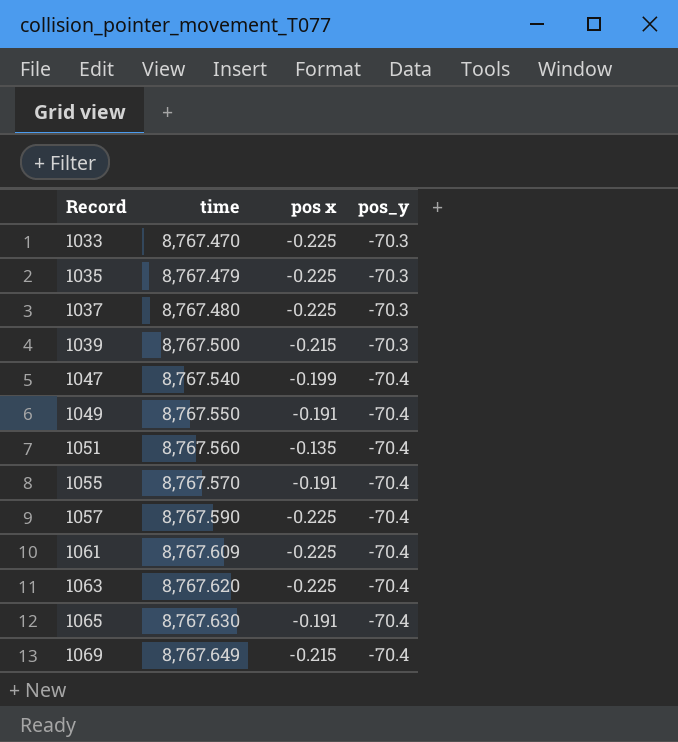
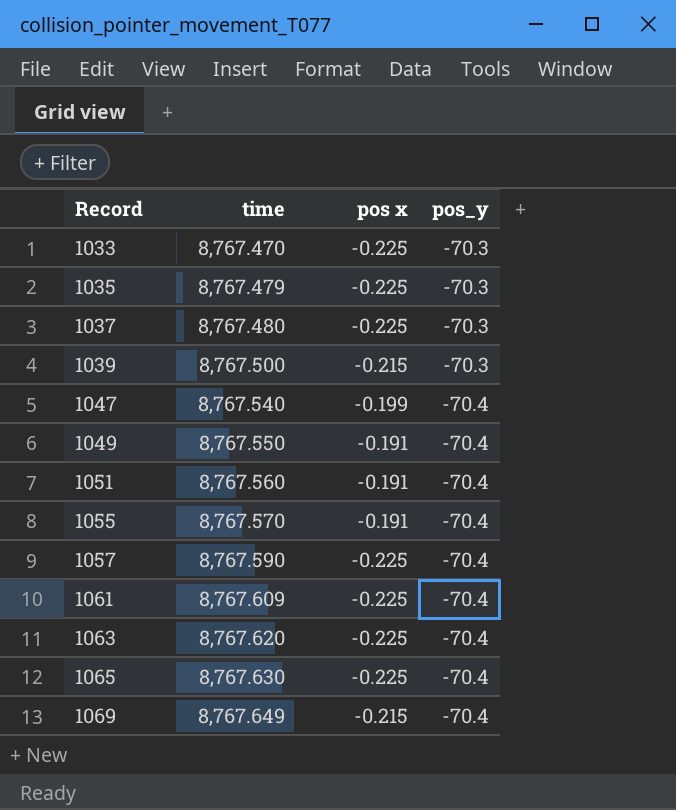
1051 | pos x: -0.135 -> -0.191
1065 | pos x: -0.191 -> -0.225

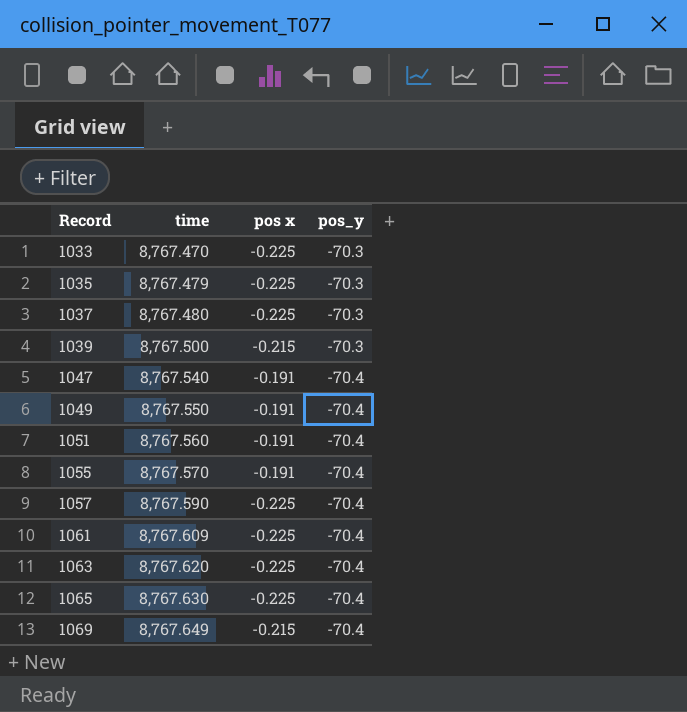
1047 | pos x: -0.199 -> -0.191

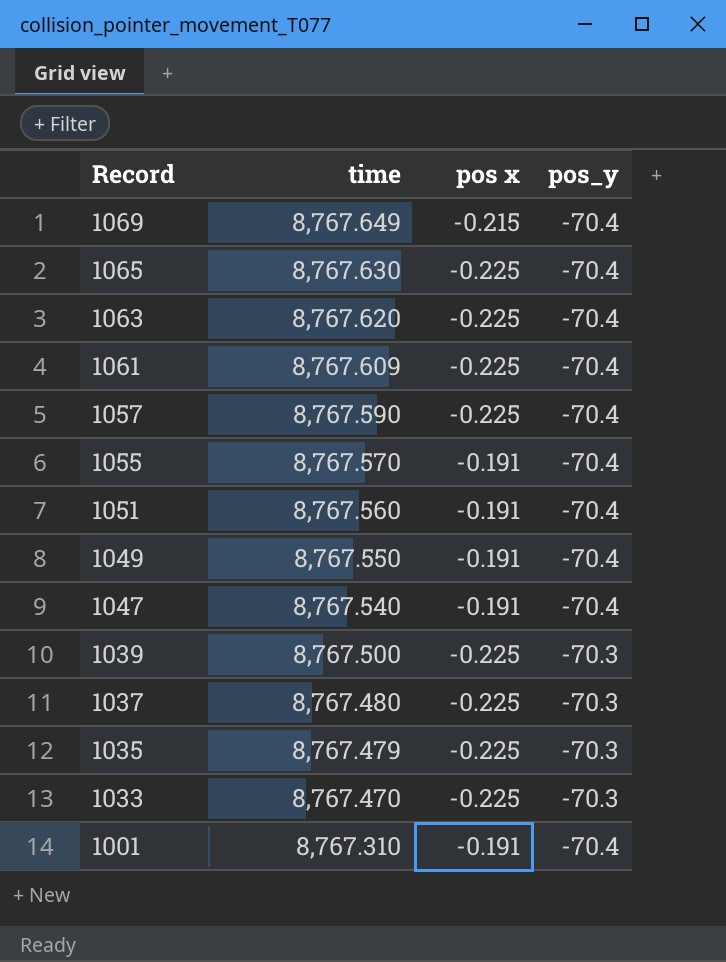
row order: Record ascending -> Record descending
1039 | pos x: -0.215 -> -0.225
row 1001: none -> 8,767.310 | -0.191 | -70.4

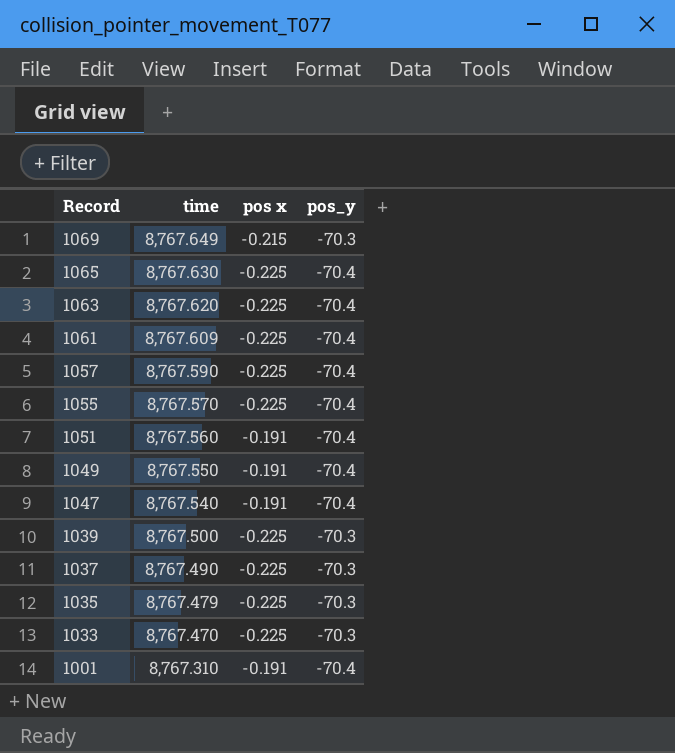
1069 | pos_y: -70.4 -> -70.3
1055 | pos x: -0.191 -> -0.225
1037 | time: 8,767.480 -> 8,767.490

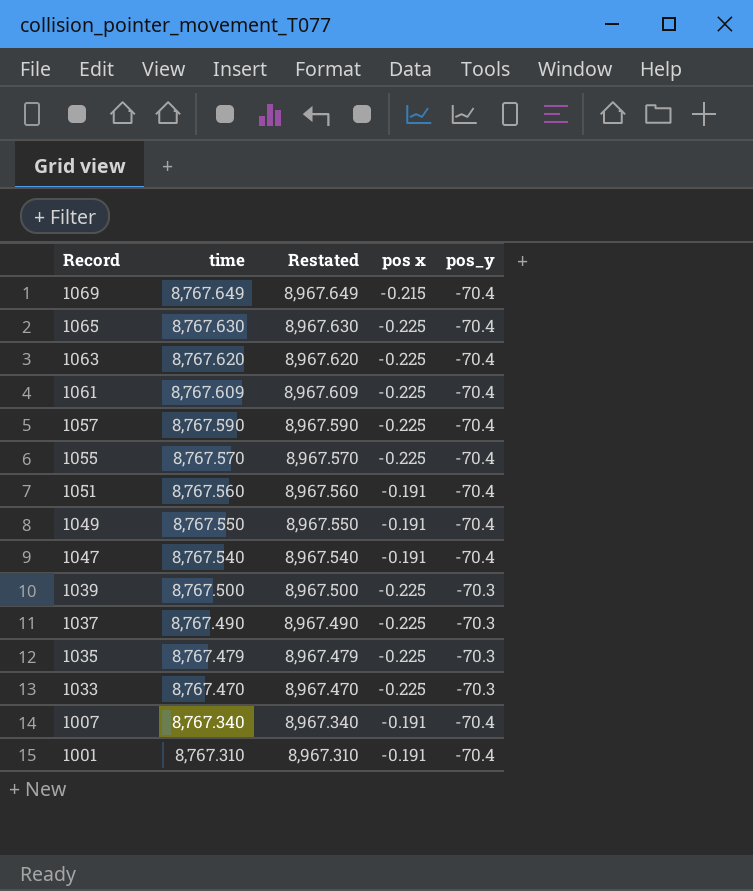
column Restated | formula: none -> [time] + 200
1069 | pos_y: -70.3 -> -70.4
row 1007: none -> 8,767.340 | 8,967.340 | -0.191 | -70.4

